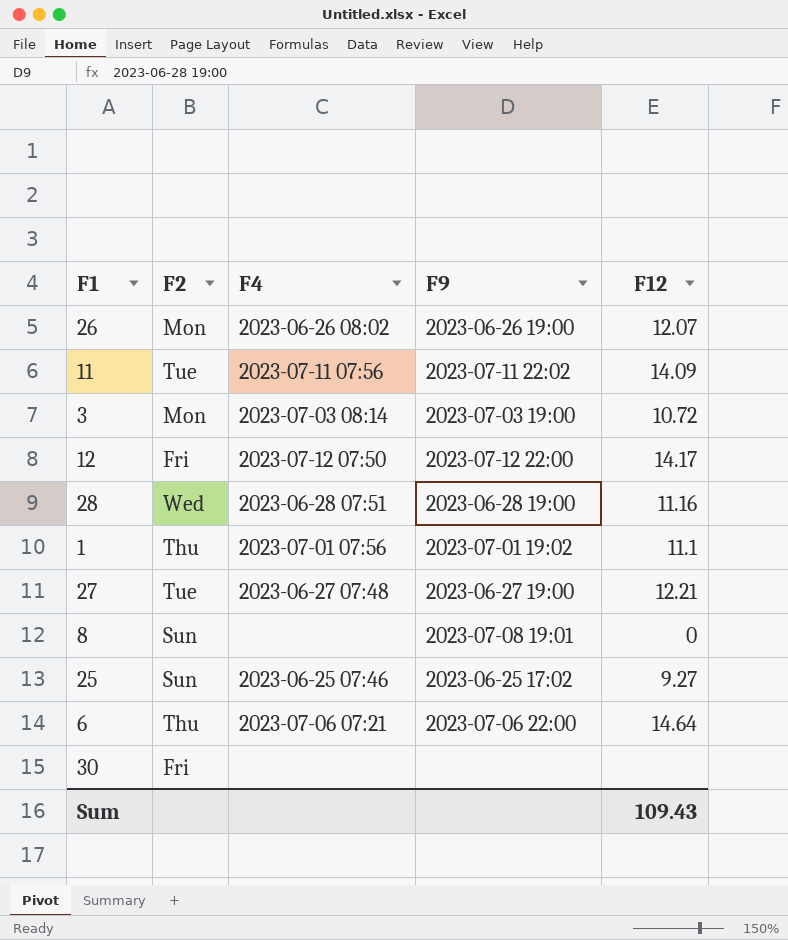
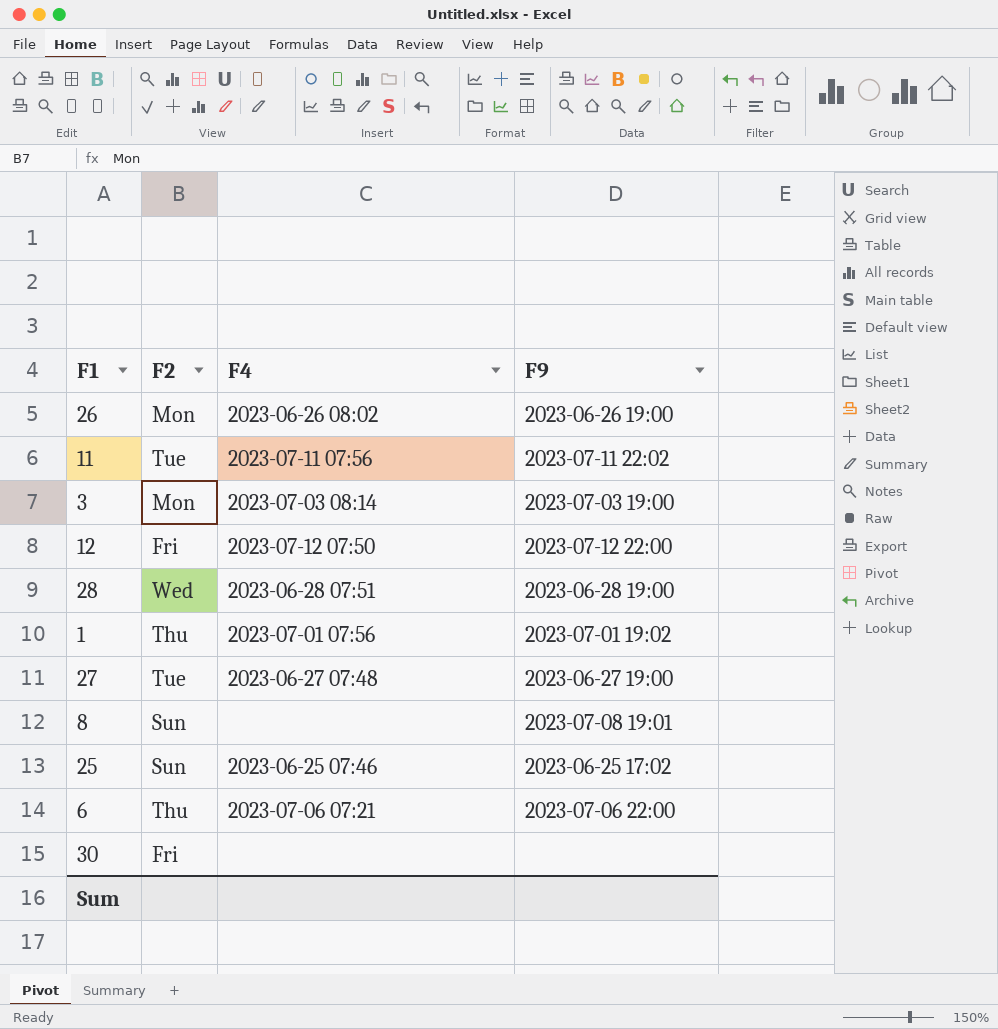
column F12 | position: 5 -> none

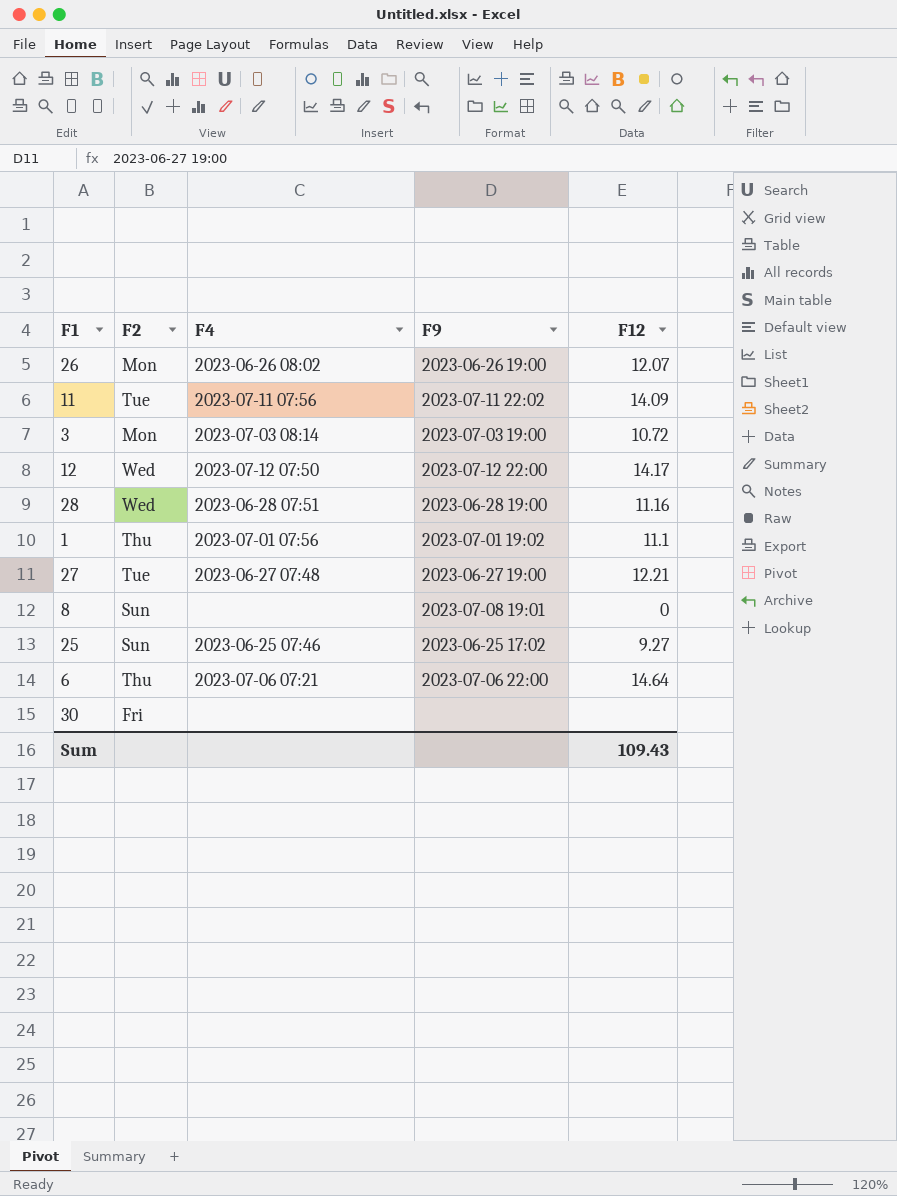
column F12 | position: none -> 5
12 | F2: Fri -> Wed

